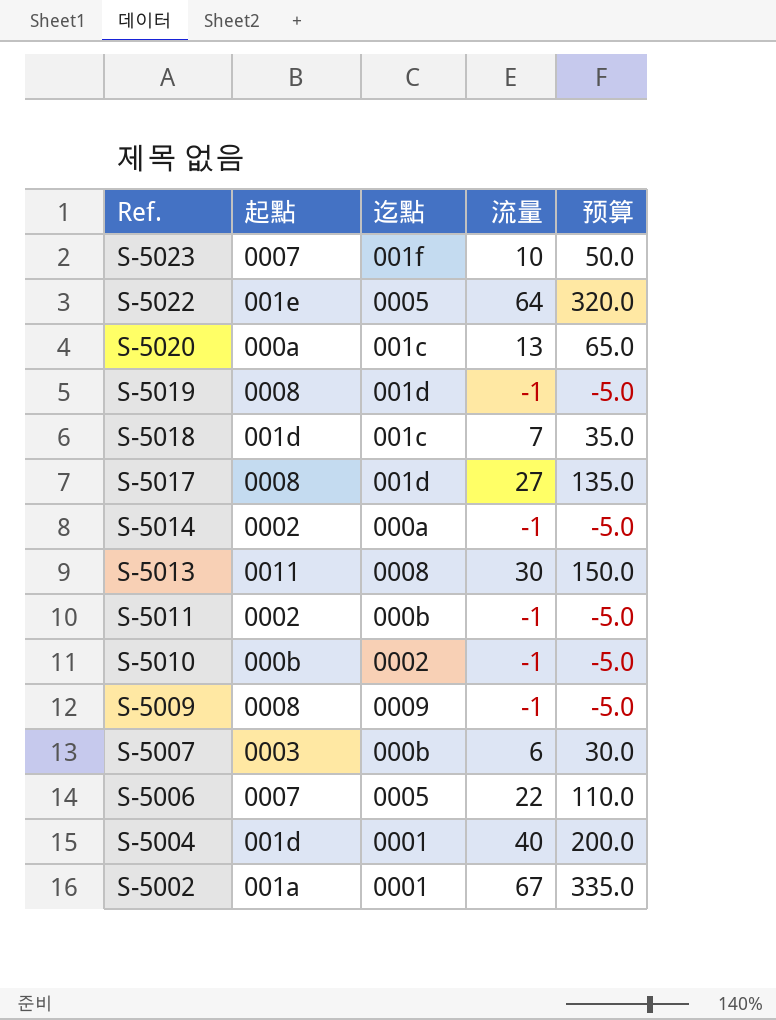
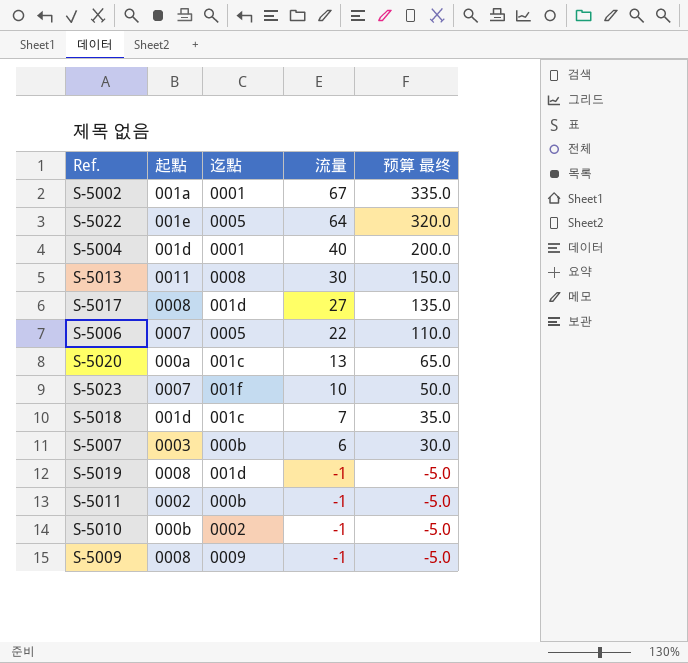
row order: Ref. descending -> 流量 descending
column name: 预算 -> 预算 最终
row S-5014: 0002 | 000a | -1 | -5.0 -> none

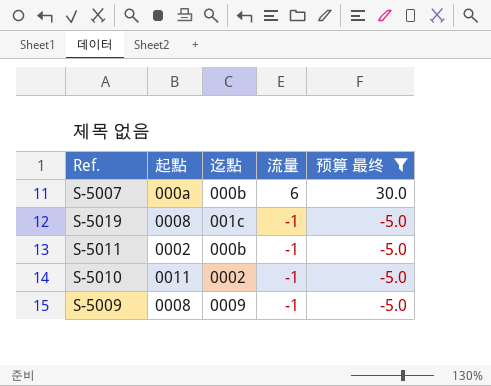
filter: none -> 预算 最终 <= 30.0
S-5007 | 起點: 0003 -> 000a
S-5019 | 迄點: 001d -> 001c
S-5010 | 起點: 000b -> 0011

